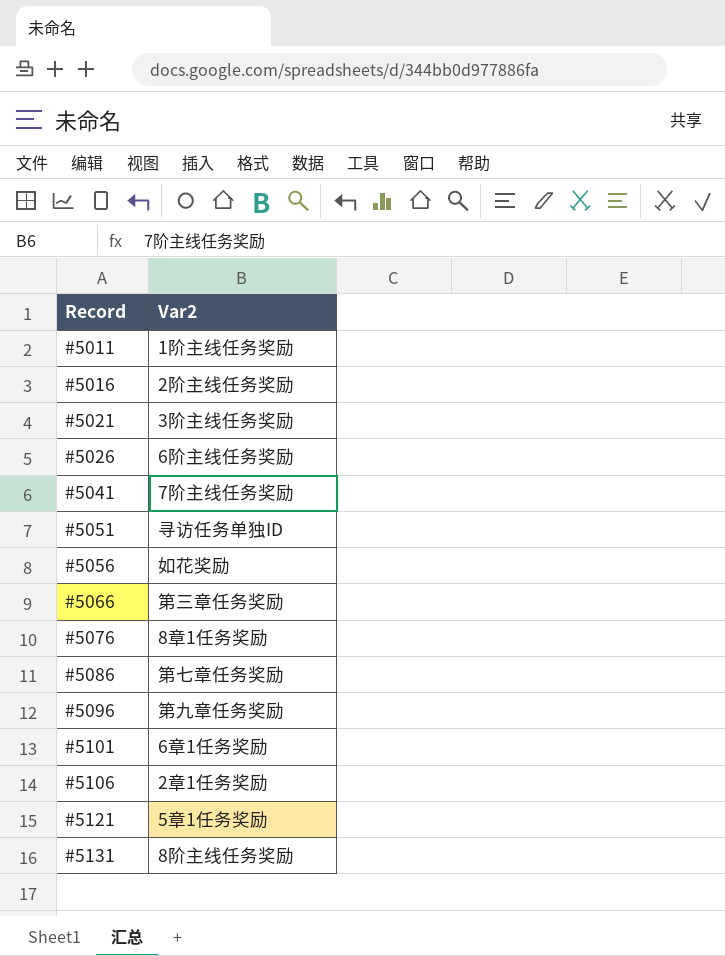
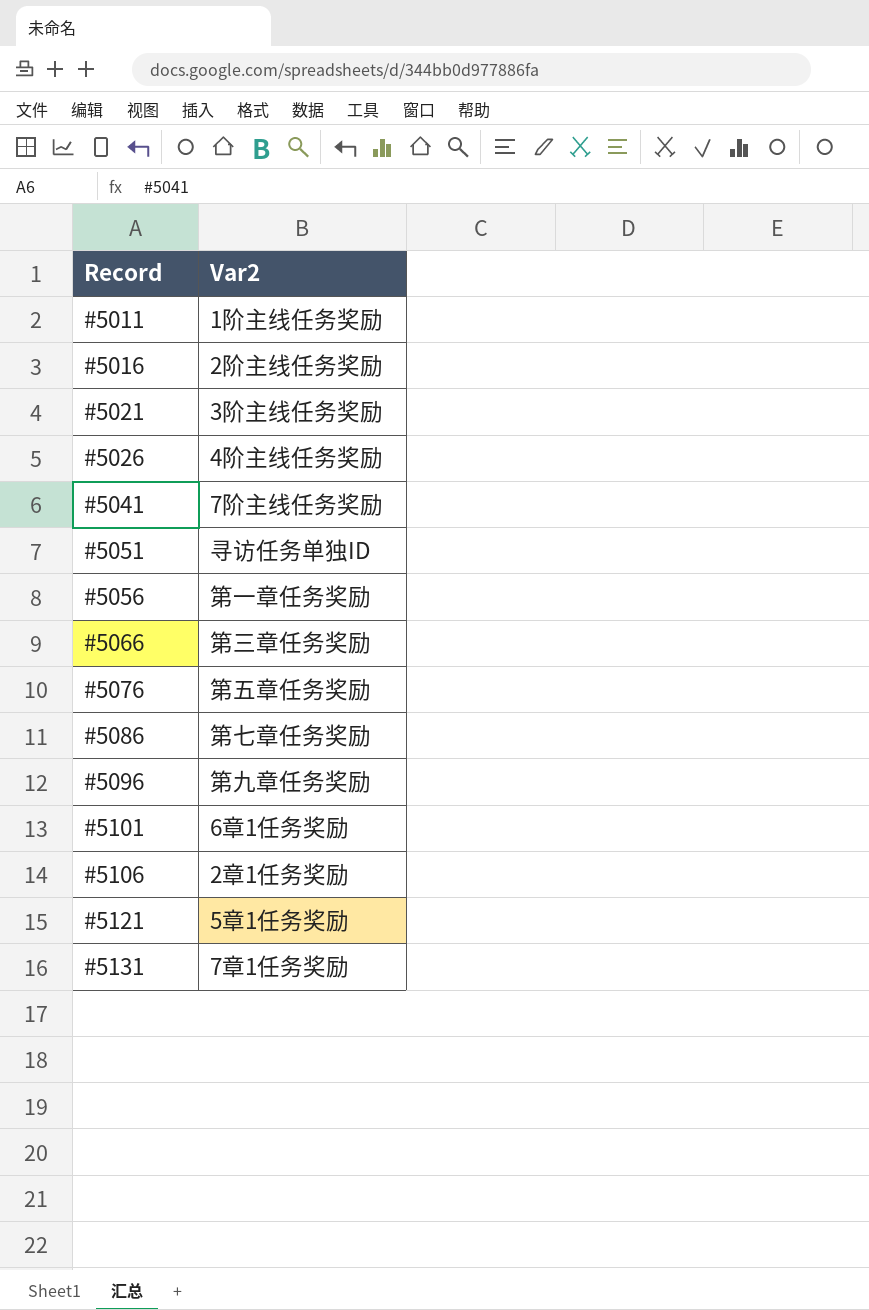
#5026 | Var2: 6阶主线任务奖励 -> 4阶主线任务奖励
#5056 | Var2: 如花奖励 -> 第一章任务奖励
#5076 | Var2: 8章1任务奖励 -> 第五章任务奖励
#5131 | Var2: 8阶主线任务奖励 -> 7章1任务奖励

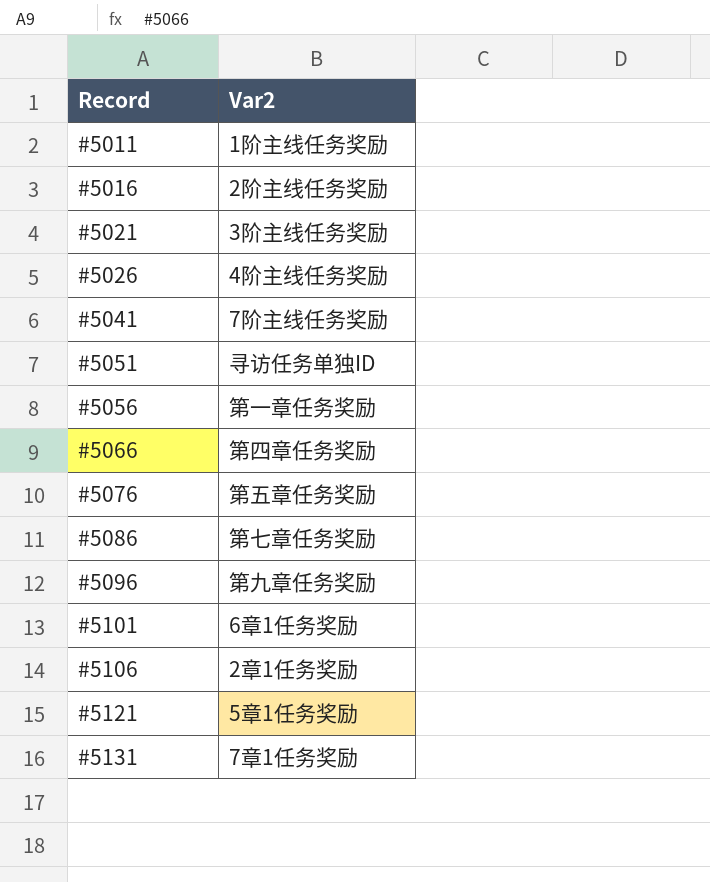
#5066 | Var2: 第三章任务奖励 -> 第四章任务奖励

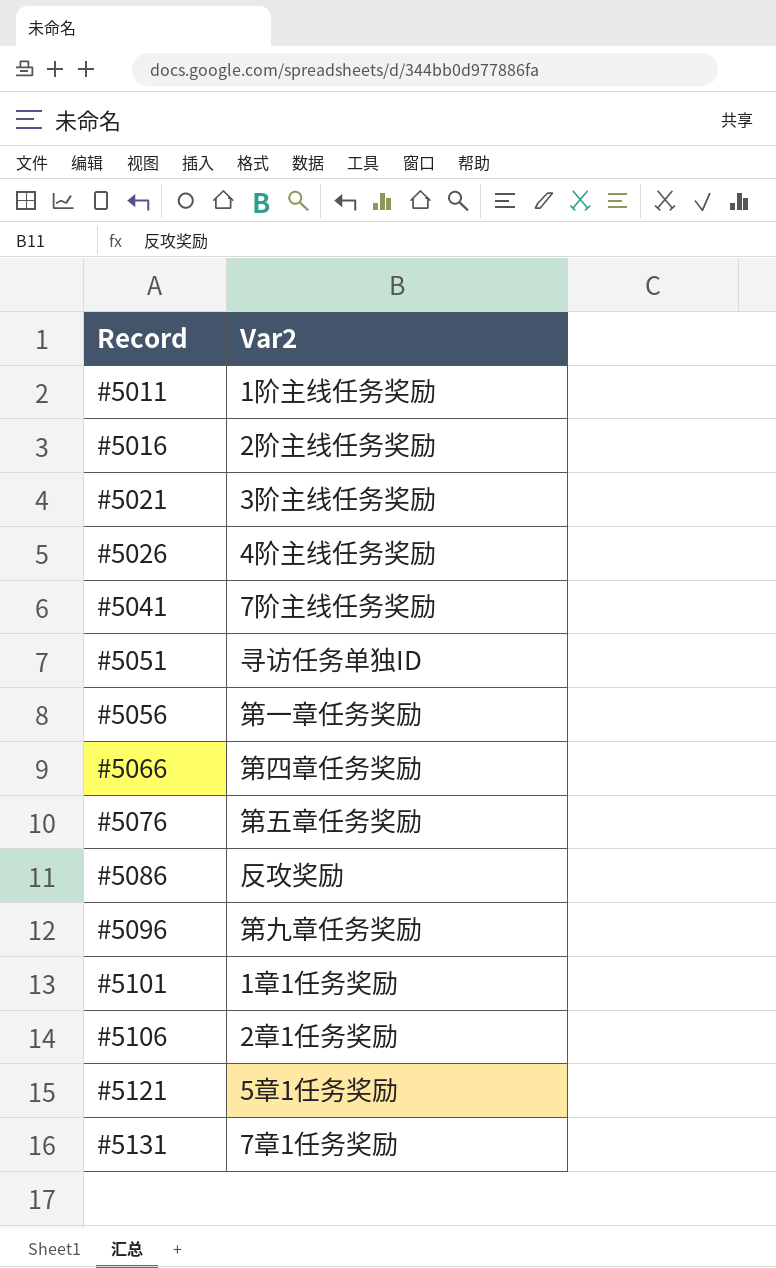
#5086 | Var2: 第七章任务奖励 -> 反攻奖励
#5101 | Var2: 6章1任务奖励 -> 1章1任务奖励

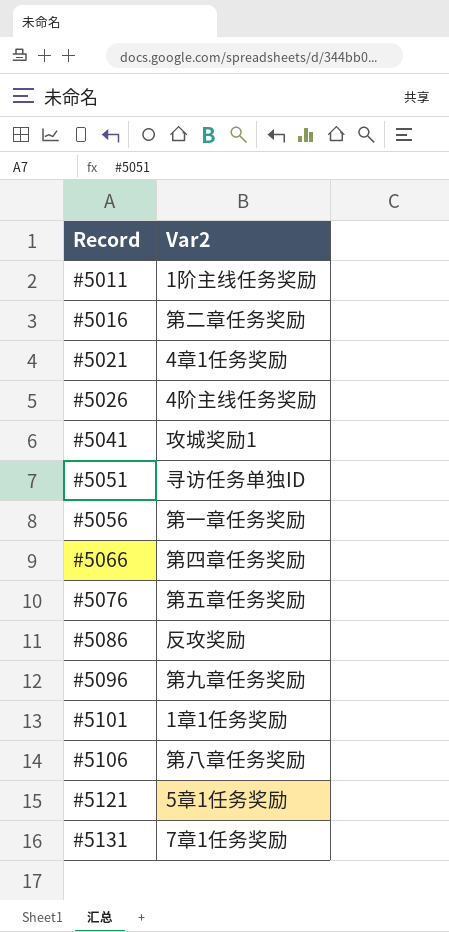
#5016 | Var2: 2阶主线任务奖励 -> 第二章任务奖励
#5021 | Var2: 3阶主线任务奖励 -> 4章1任务奖励
#5041 | Var2: 7阶主线任务奖励 -> 攻城奖励1
#5106 | Var2: 2章1任务奖励 -> 第八章任务奖励

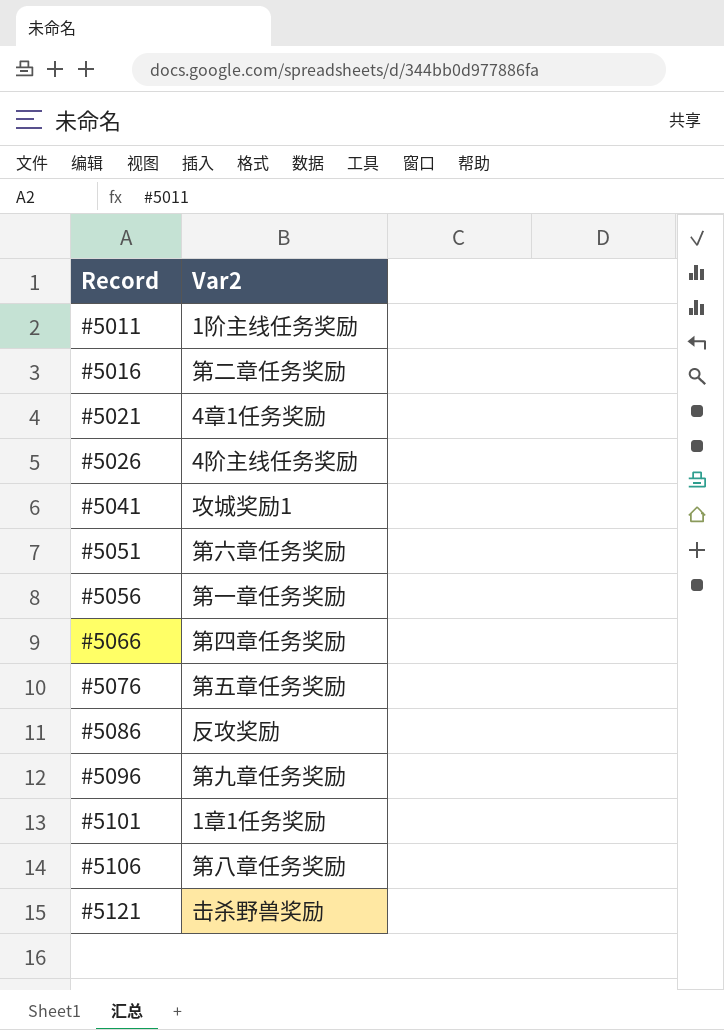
row #5131: 7章1任务奖励 -> none
#5051 | Var2: 寻访任务单独ID -> 第六章任务奖励
#5121 | Var2: 5章1任务奖励 -> 击杀野兽奖励

